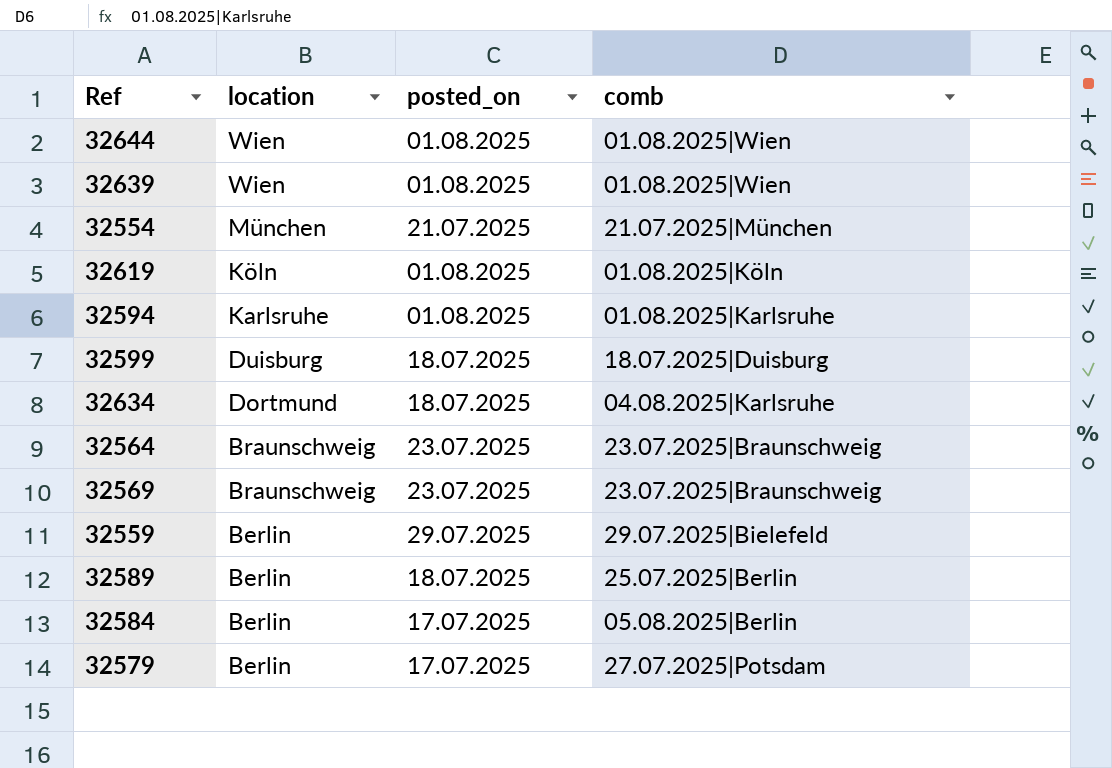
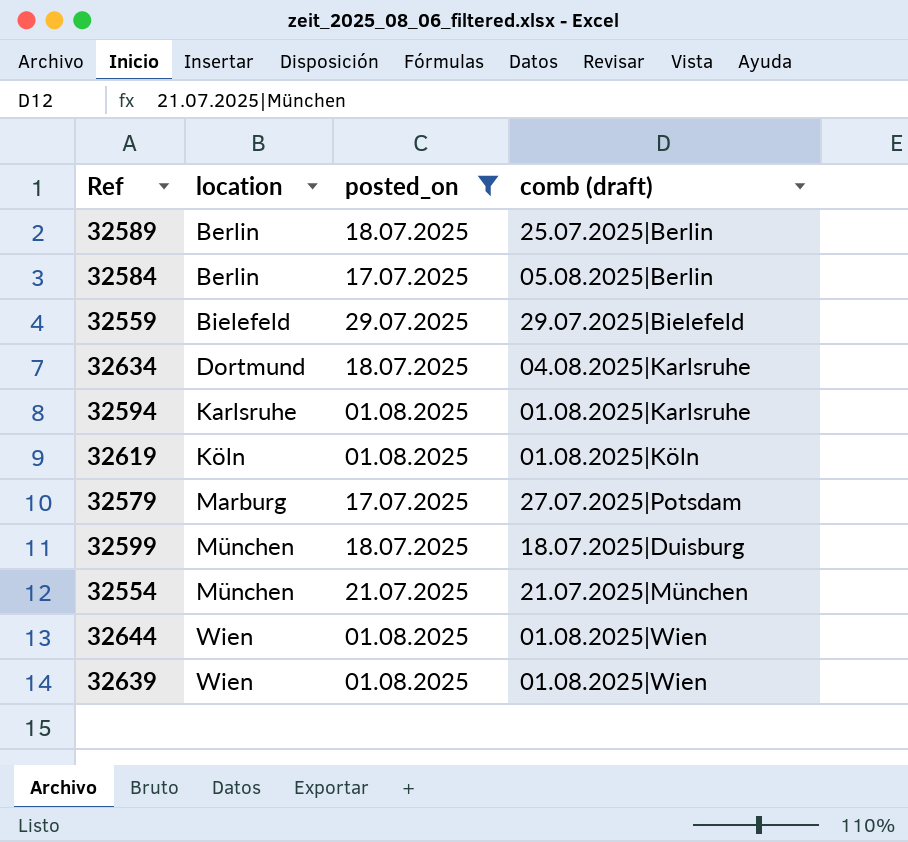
filter: none -> posted_on != 23.07.2025
row order: location descending -> location ascending
column name: comb -> comb (draft)
32559 | location: Berlin -> Bielefeld
32579 | location: Berlin -> Marburg
32599 | location: Duisburg -> München

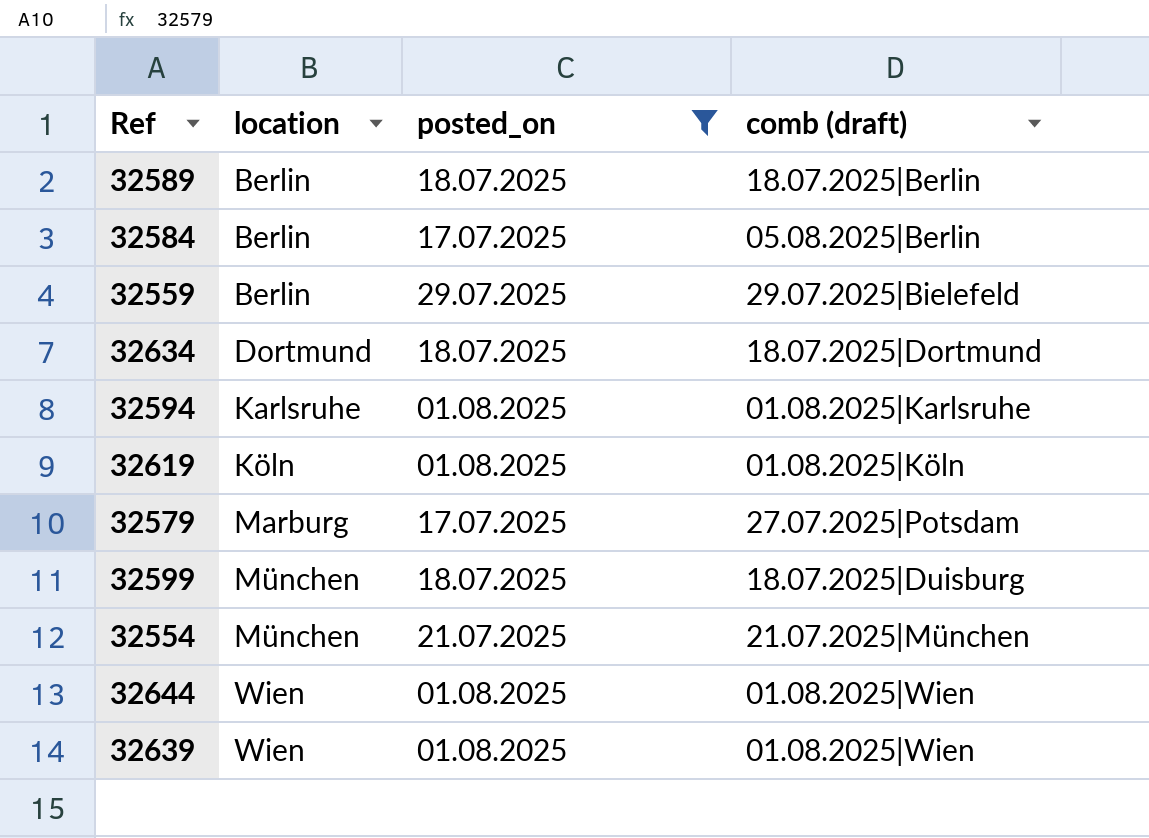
32589 | comb (draft): 25.07.2025|Berlin -> 18.07.2025|Berlin
32559 | location: Bielefeld -> Berlin
32634 | comb (draft): 04.08.2025|Karlsruhe -> 18.07.2025|Dortmund

